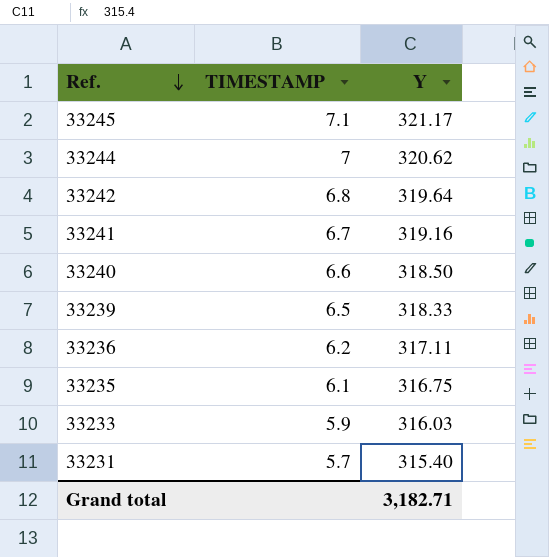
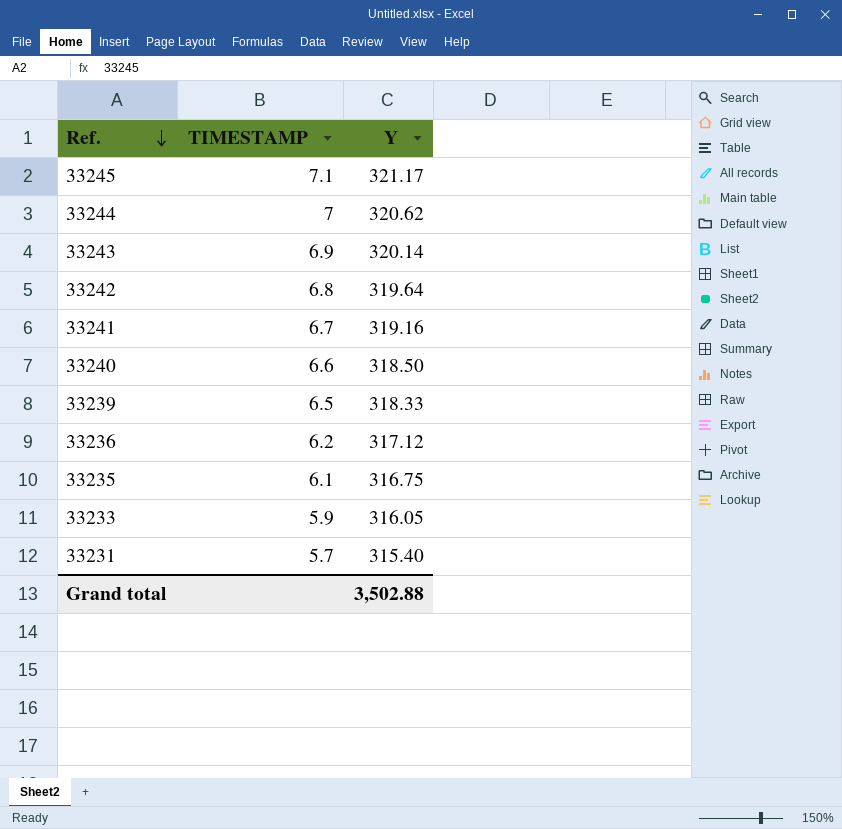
row 33243: none -> 6.9 | 320.14
33236 | Y: 317.11 -> 317.12
33233 | Y: 316.03 -> 316.05
Grand total | Y: 3,182.71 -> 3,502.88

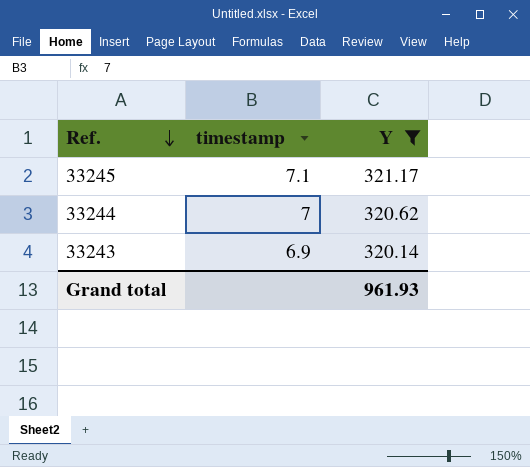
filter: none -> Y >= 320.14
column name: TIMESTAMP -> timestamp
Grand total | Y: 3,502.88 -> 961.93

